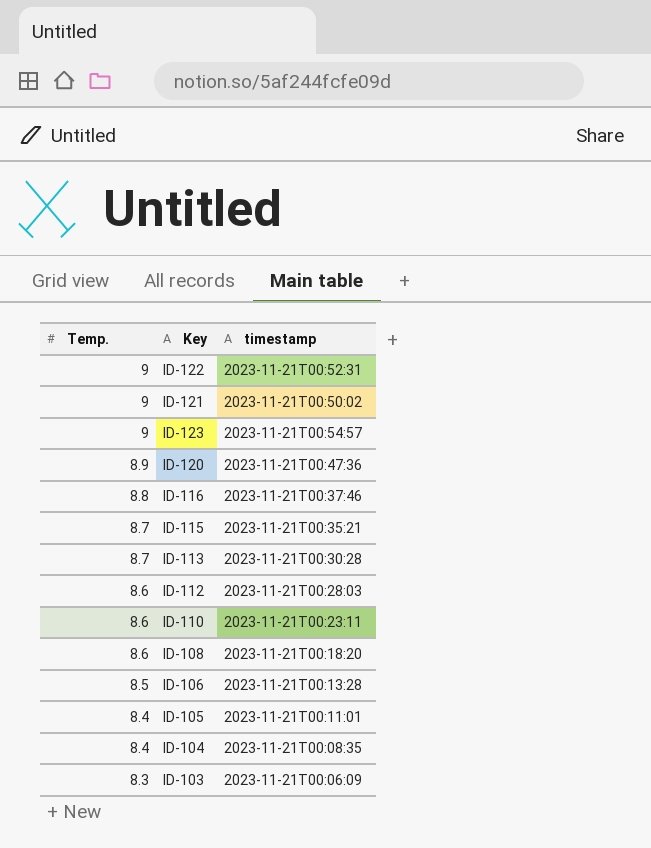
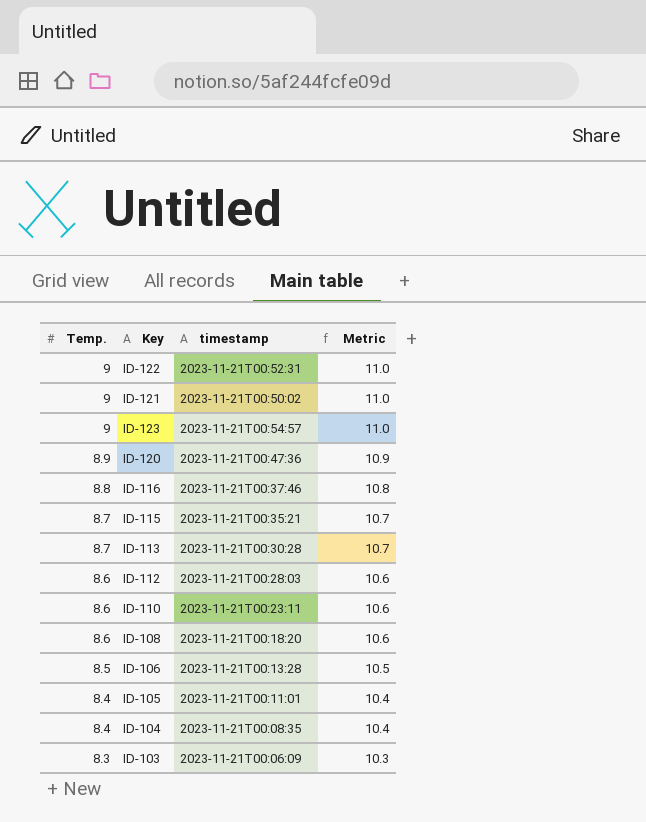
column Metric | formula: none -> [Temp.] + 2

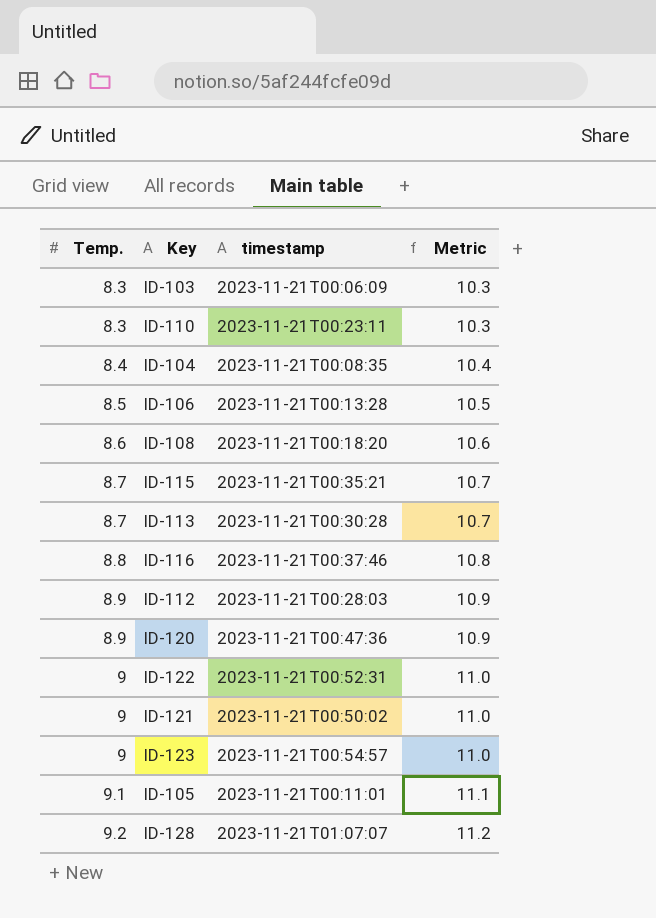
row order: Temp. descending -> Temp. ascending
ID-110 | Temp.: 8.6 -> 8.3
ID-110 | Metric: 10.6 -> 10.3
ID-112 | Temp.: 8.6 -> 8.9
ID-112 | Metric: 10.6 -> 10.9
ID-105 | Temp.: 8.4 -> 9.1
ID-105 | Metric: 10.4 -> 11.1
row ID-128: none -> 9.2 | 2023-11-21T01:07:07 | 11.2

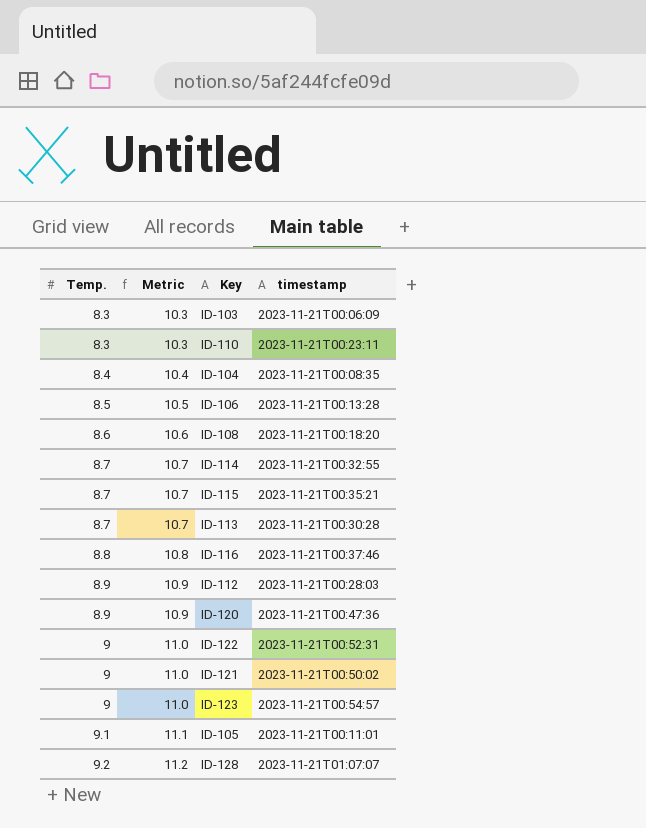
column Metric | position: 4 -> 2
row ID-114: none -> 8.7 | 10.7 | 2023-11-21T00:32:55

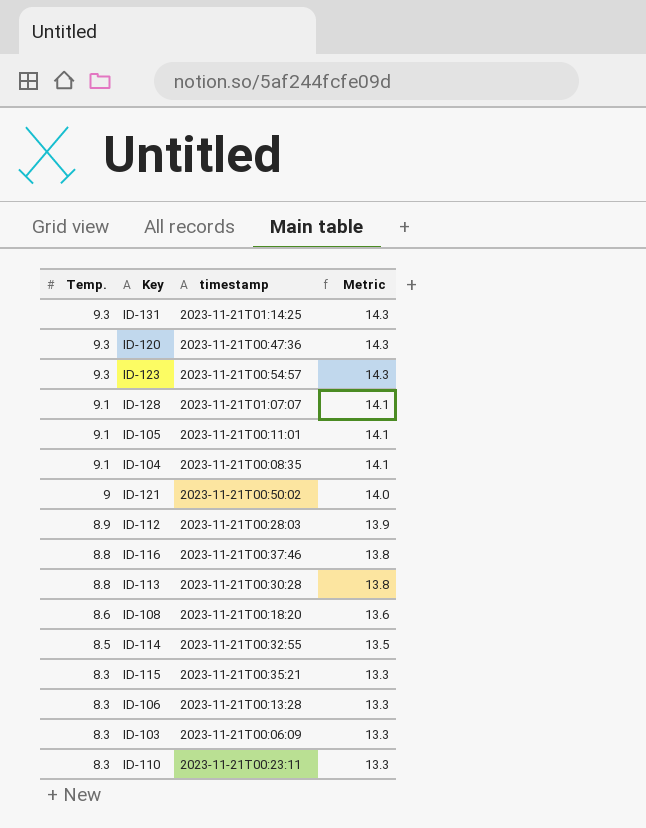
row order: Temp. ascending -> Temp. descending
column Metric | formula: [Temp.] + 2 -> [Temp.] + 5
column Metric | position: 2 -> 4
row ID-122: 9 | 11.0 | 2023-11-21T00:52:31 -> none
row ID-131: none -> 9.3 | 2023-11-21T01:14:25 | 14.3
ID-120 | Temp.: 8.9 -> 9.3
ID-123 | Temp.: 9 -> 9.3
ID-128 | Temp.: 9.2 -> 9.1
ID-104 | Temp.: 8.4 -> 9.1
ID-113 | Temp.: 8.7 -> 8.8
ID-114 | Temp.: 8.7 -> 8.5
ID-115 | Temp.: 8.7 -> 8.3
ID-106 | Temp.: 8.5 -> 8.3

